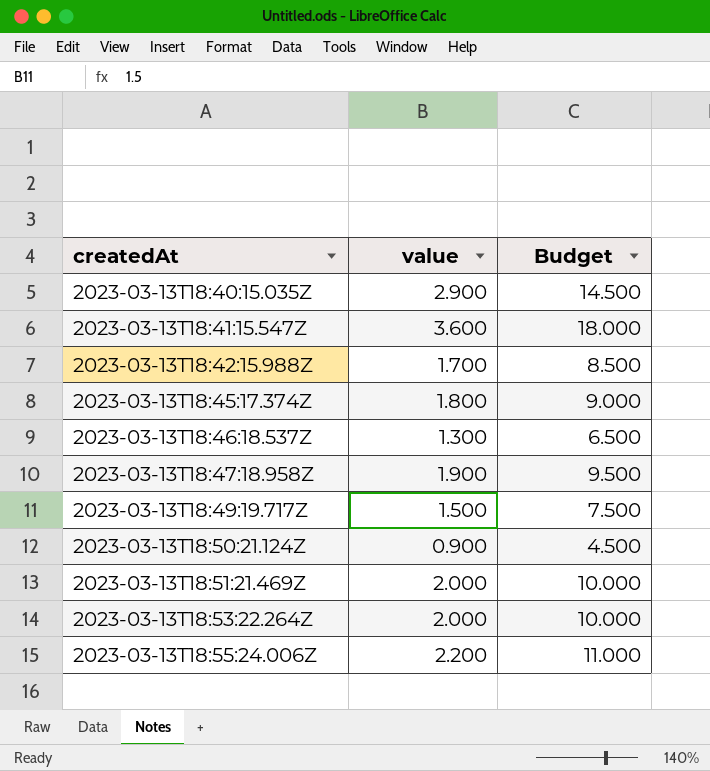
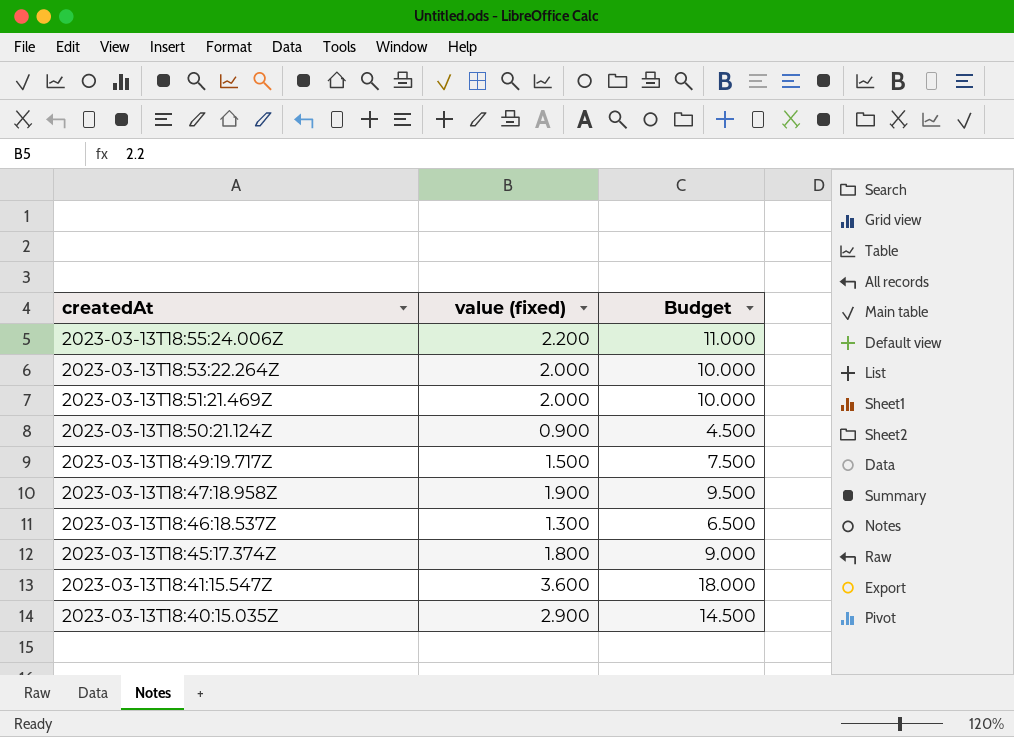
row order: createdAt ascending -> createdAt descending
column name: value -> value (fixed)
row 2023-03-13T18:42:15.988Z: 1.700 | 8.500 -> none

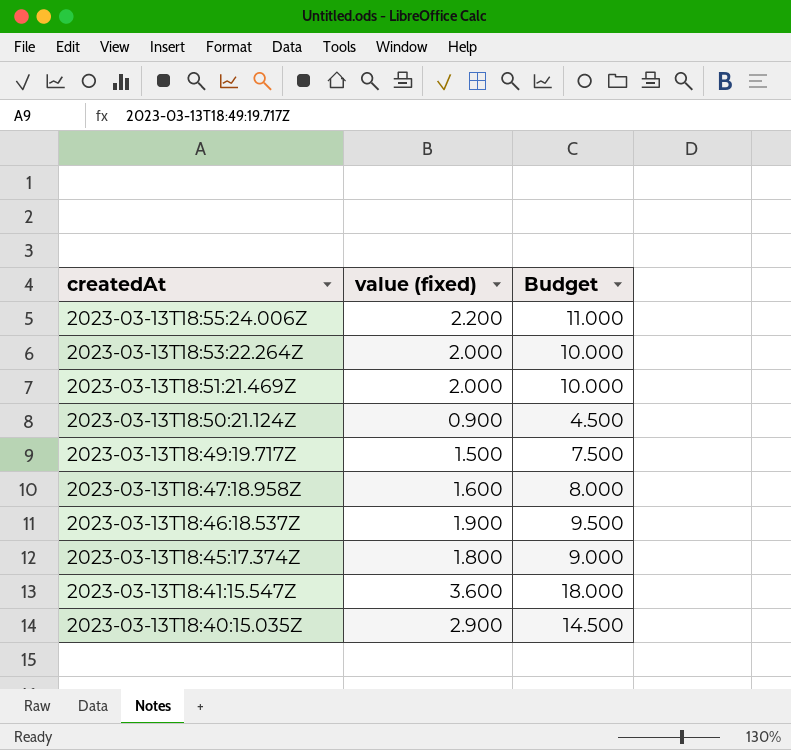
2023-03-13T18:47:18.958Z | value (fixed): 1.900 -> 1.600
2023-03-13T18:47:18.958Z | Budget: 9.500 -> 8.000
2023-03-13T18:46:18.537Z | value (fixed): 1.300 -> 1.900
2023-03-13T18:46:18.537Z | Budget: 6.500 -> 9.500

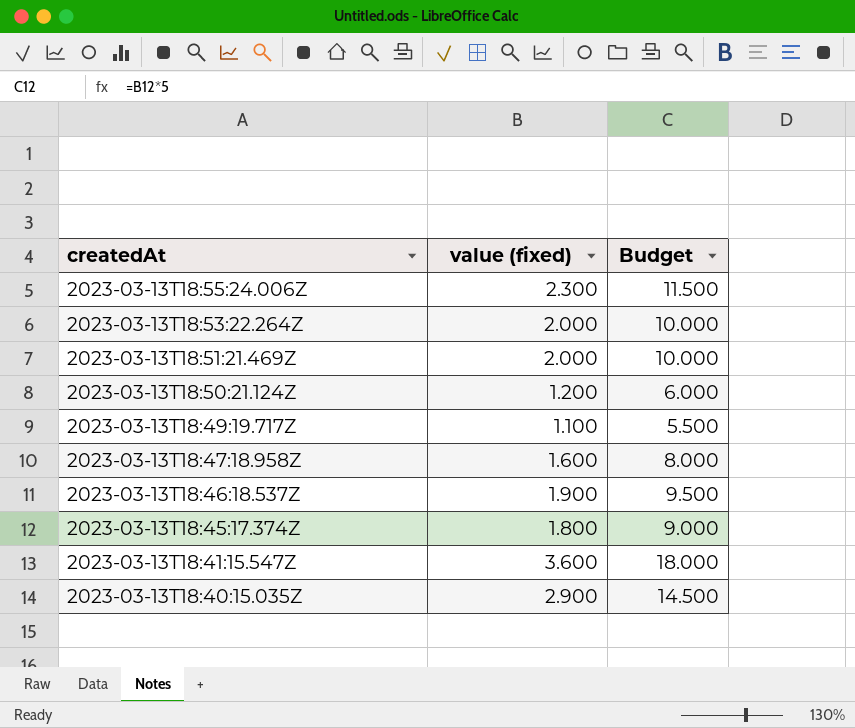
2023-03-13T18:55:24.006Z | value (fixed): 2.200 -> 2.300
2023-03-13T18:55:24.006Z | Budget: 11.000 -> 11.500
2023-03-13T18:50:21.124Z | value (fixed): 0.900 -> 1.200
2023-03-13T18:50:21.124Z | Budget: 4.500 -> 6.000
2023-03-13T18:49:19.717Z | value (fixed): 1.500 -> 1.100
2023-03-13T18:49:19.717Z | Budget: 7.500 -> 5.500

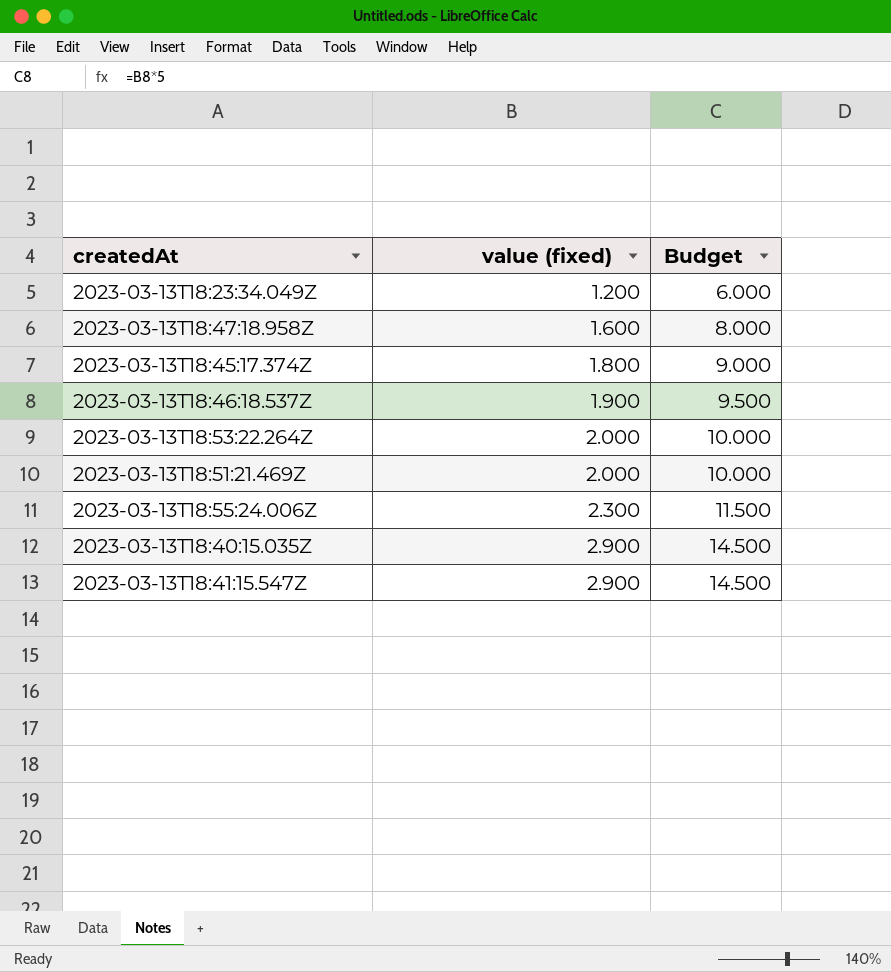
row order: createdAt descending -> value (fixed) ascending
row 2023-03-13T18:50:21.124Z: 1.200 | 6.000 -> none
row 2023-03-13T18:49:19.717Z: 1.100 | 5.500 -> none
row 2023-03-13T18:23:34.049Z: none -> 1.200 | 6.000
2023-03-13T18:41:15.547Z | value (fixed): 3.600 -> 2.900
2023-03-13T18:41:15.547Z | Budget: 18.000 -> 14.500

